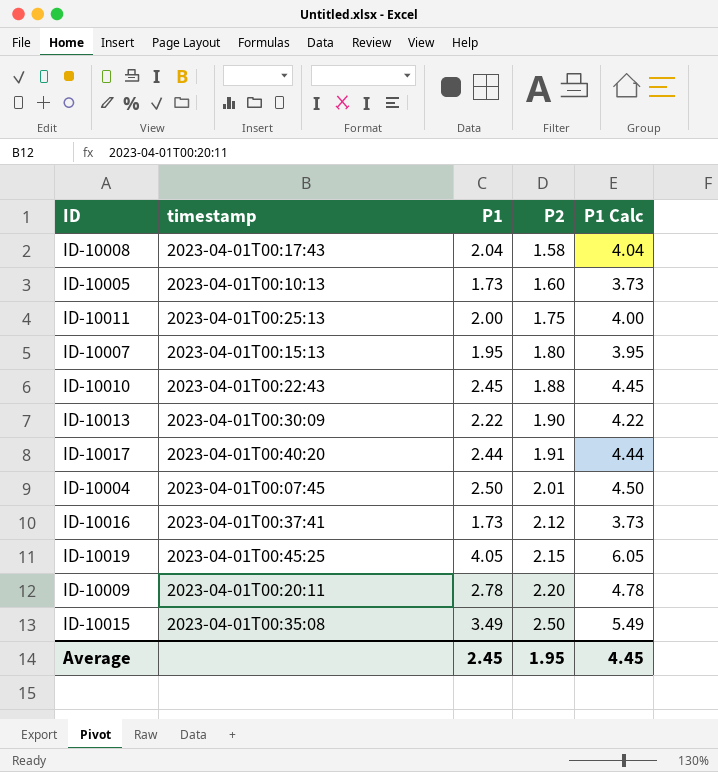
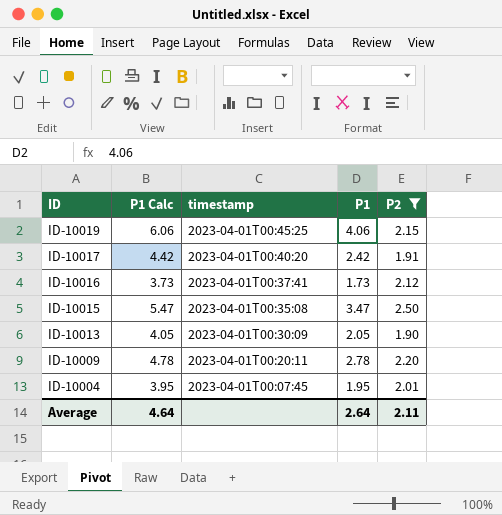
filter: none -> P2 >= 1.90
row order: P2 ascending -> ID descending
column P1 Calc | position: 5 -> 2
ID-10019 | P1 Calc: 6.05 -> 6.06
ID-10019 | P1: 4.05 -> 4.06
ID-10017 | P1 Calc: 4.44 -> 4.42
ID-10017 | P1: 2.44 -> 2.42
ID-10015 | P1 Calc: 5.49 -> 5.47
ID-10015 | P1: 3.49 -> 3.47
ID-10013 | P1 Calc: 4.22 -> 4.05
ID-10013 | P1: 2.22 -> 2.05
ID-10004 | P1 Calc: 4.50 -> 3.95
ID-10004 | P1: 2.50 -> 1.95
Average | P1 Calc: 4.45 -> 4.64
Average | P1: 2.45 -> 2.64
Average | P2: 1.95 -> 2.11

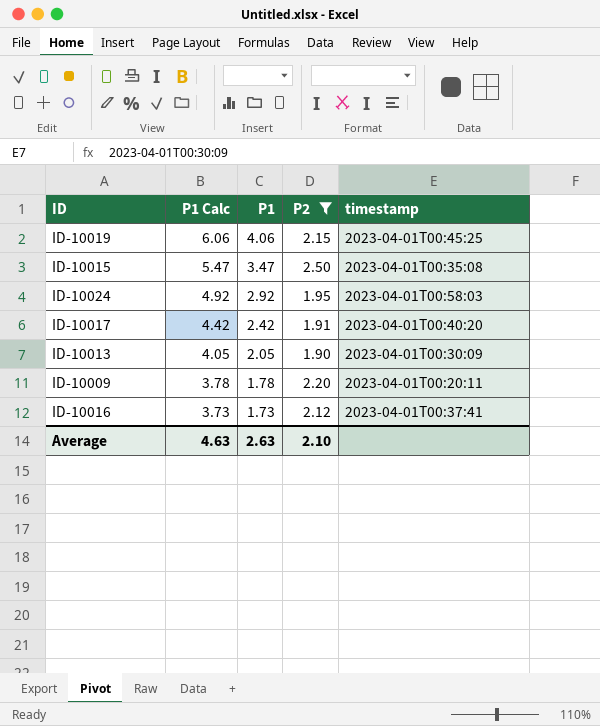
row order: ID descending -> P1 Calc descending
column timestamp | position: 3 -> 5
row ID-10004: 3.95 | 2023-04-01T00:07:45 | 1.95 | 2.01 -> none
row ID-10024: none -> 4.92 | 2.92 | 1.95 | 2023-04-01T00:58:03
ID-10009 | P1 Calc: 4.78 -> 3.78
ID-10009 | P1: 2.78 -> 1.78
Average | P1 Calc: 4.64 -> 4.63
Average | P1: 2.64 -> 2.63
Average | P2: 2.11 -> 2.10

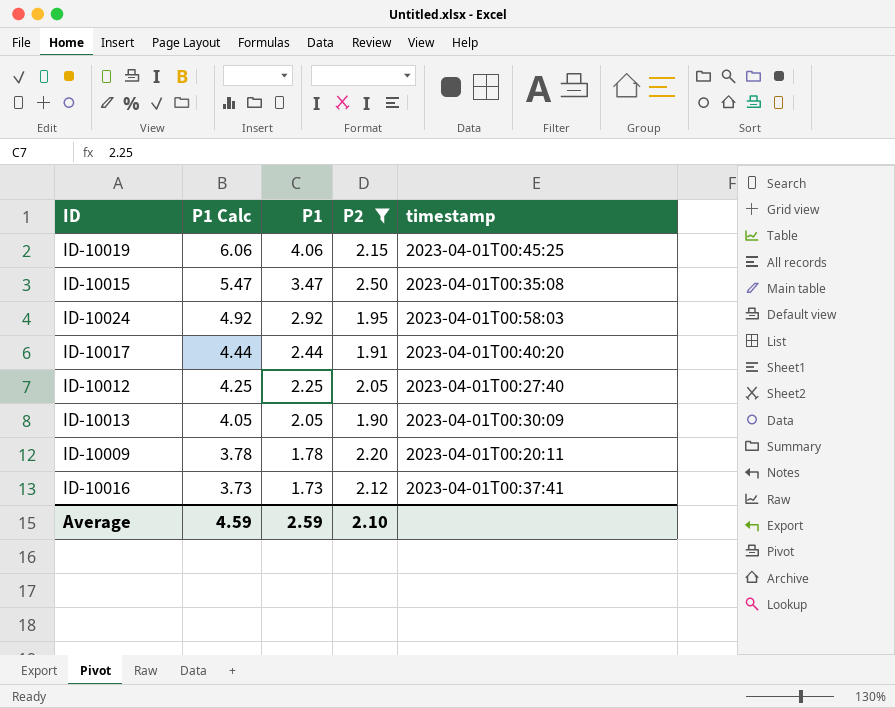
ID-10017 | P1 Calc: 4.42 -> 4.44
ID-10017 | P1: 2.42 -> 2.44
row ID-10012: none -> 4.25 | 2.25 | 2.05 | 2023-04-01T00:27:40
Average | P1 Calc: 4.63 -> 4.59
Average | P1: 2.63 -> 2.59

